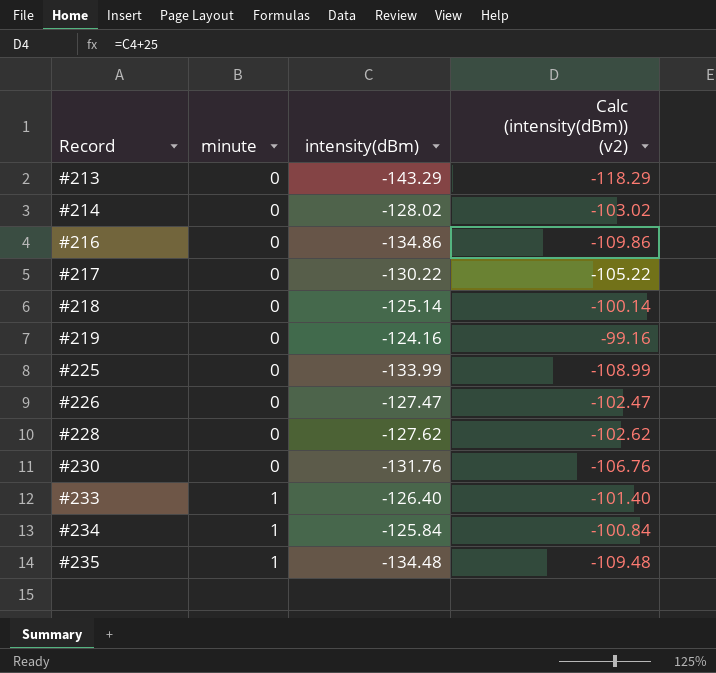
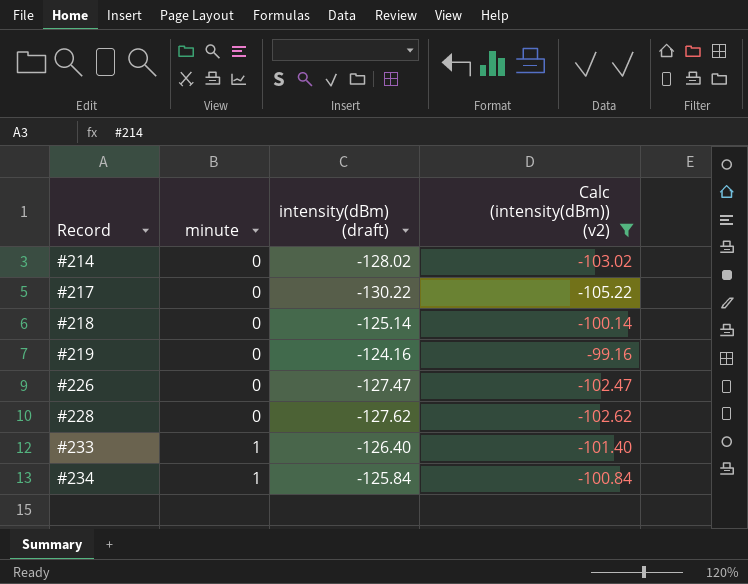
filter: none -> Calc (intensity(dBm)) (v2) >= -105.22
column name: intensity(dBm) -> intensity(dBm) (draft)

